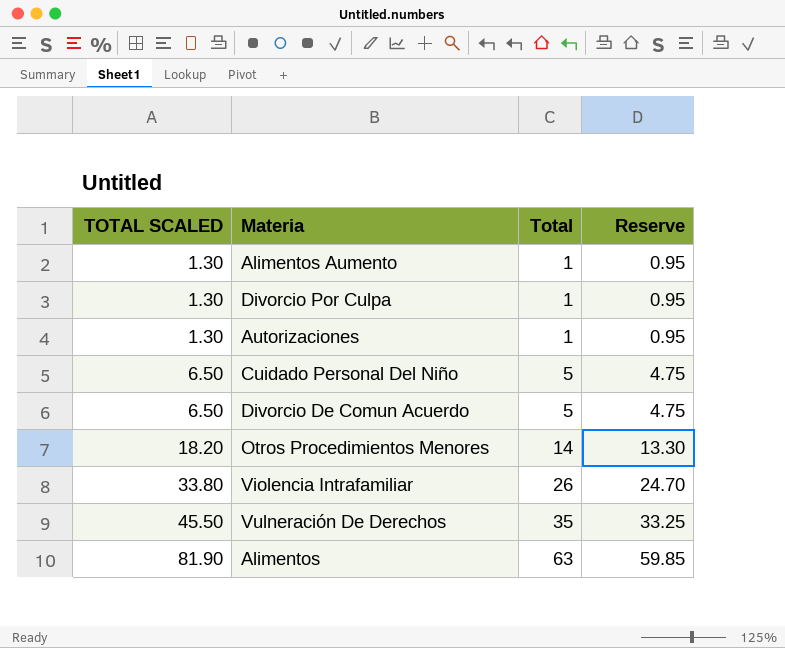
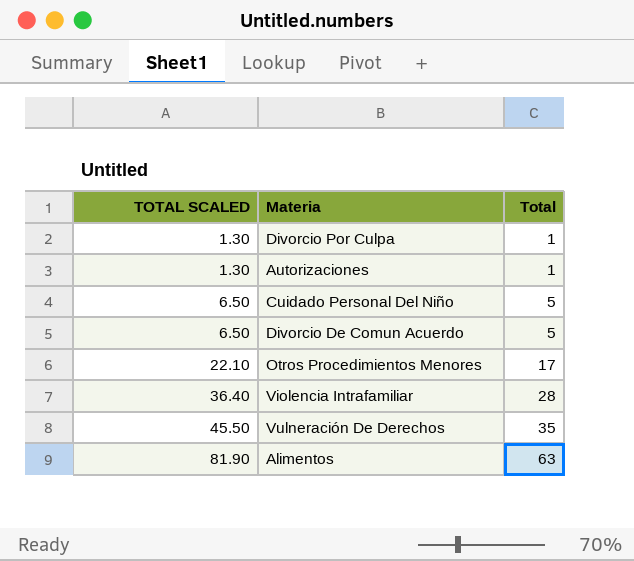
column Reserve | formula: [Total] * 0.95 -> none
row Alimentos Aumento: 1.30 | 1 | 0.95 -> none
Otros Procedimientos Menores | TOTAL SCALED: 18.20 -> 22.10
Otros Procedimientos Menores | Total: 14 -> 17
Violencia Intrafamiliar | TOTAL SCALED: 33.80 -> 36.40
Violencia Intrafamiliar | Total: 26 -> 28

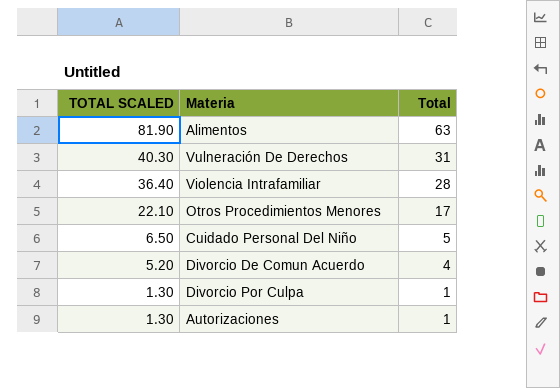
row order: TOTAL SCALED ascending -> TOTAL SCALED descending
Vulneración De Derechos | TOTAL SCALED: 45.50 -> 40.30
Vulneración De Derechos | Total: 35 -> 31
Divorcio De Comun Acuerdo | TOTAL SCALED: 6.50 -> 5.20
Divorcio De Comun Acuerdo | Total: 5 -> 4

